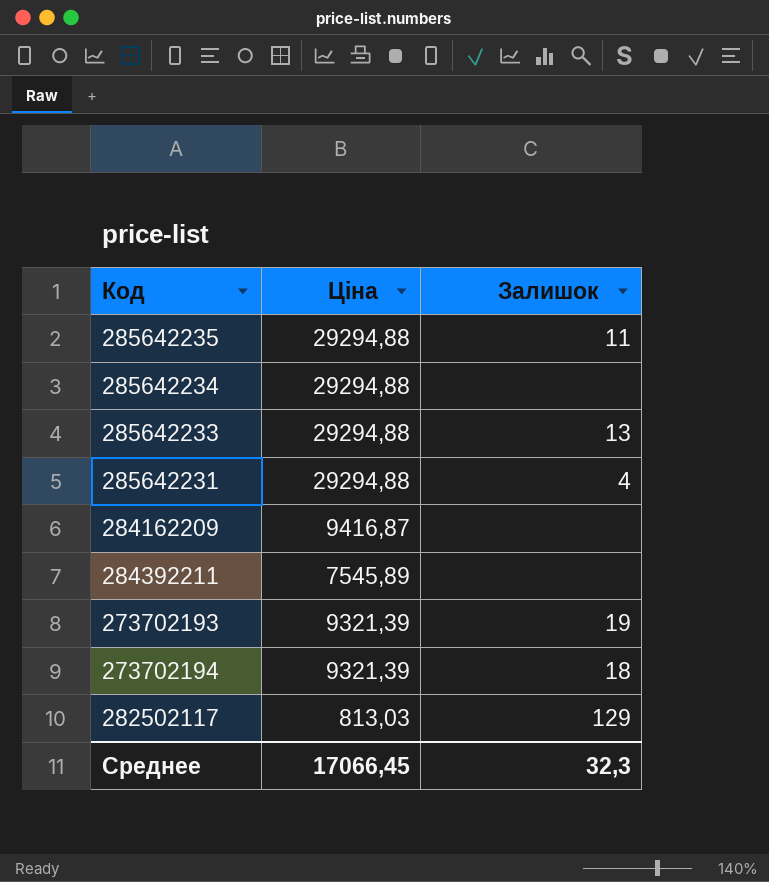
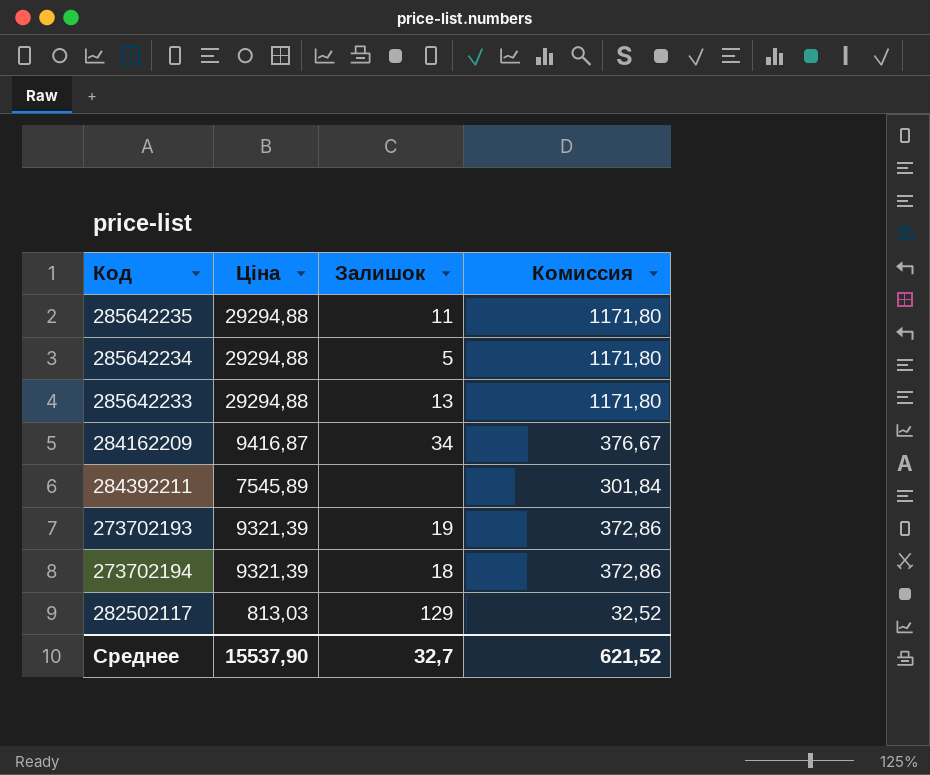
column Комиссия | formula: none -> [Ціна] * 0,04
row 285642231: 29294,88 | 4 -> none
285642234 | Залишок: none -> 5
284162209 | Залишок: none -> 34
Среднее | Ціна: 17066,45 -> 15537,90
Среднее | Залишок: 32,3 -> 32,7

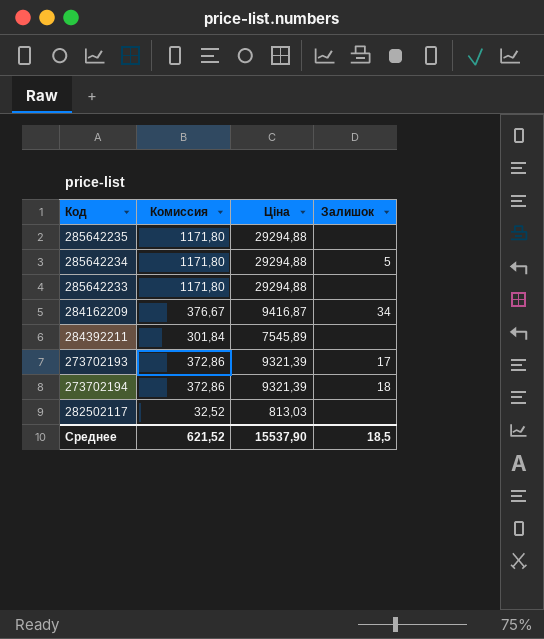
column Комиссия | position: 4 -> 2
285642235 | Залишок: 11 -> none
285642233 | Залишок: 13 -> none
273702193 | Залишок: 19 -> 17
282502117 | Залишок: 129 -> none
Среднее | Залишок: 32,7 -> 18,5

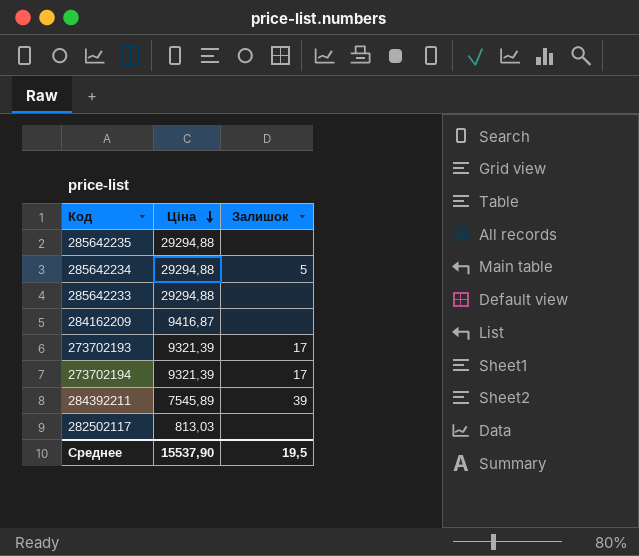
row order: none -> Ціна descending
column Комиссия | formula: [Ціна] * 0,04 -> none
284162209 | Залишок: 34 -> none
273702194 | Залишок: 18 -> 17
284392211 | Залишок: none -> 39
Среднее | Залишок: 18,5 -> 19,5

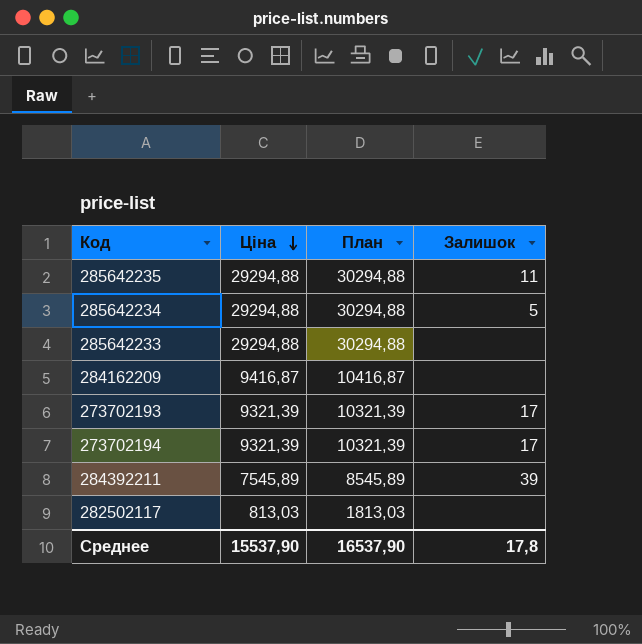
column План | formula: none -> [Ціна] + 1000
285642235 | Залишок: none -> 11
Среднее | Залишок: 19,5 -> 17,8

